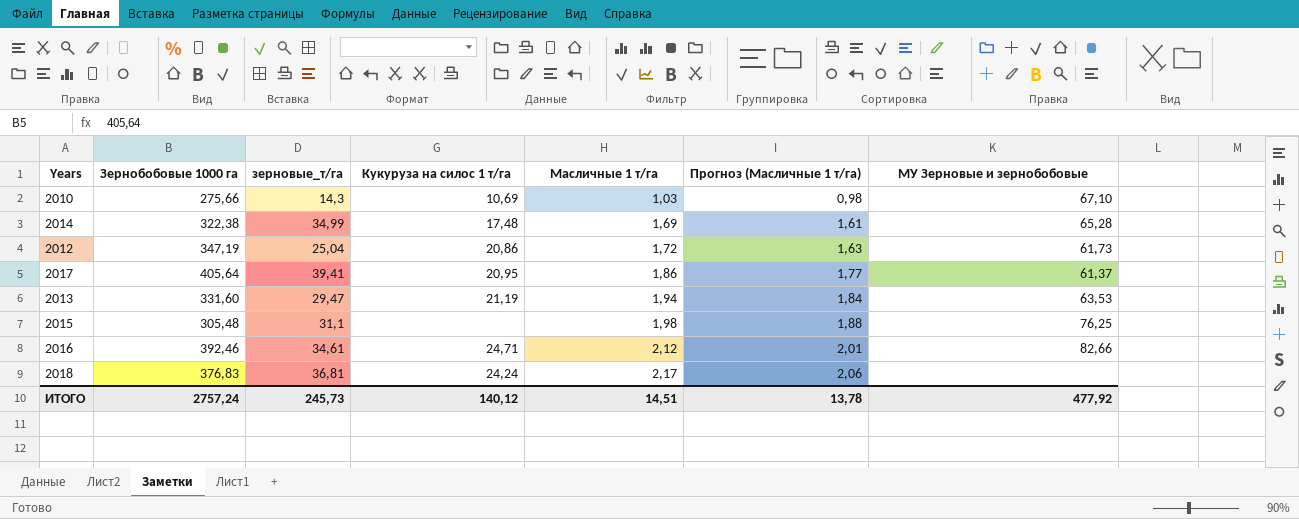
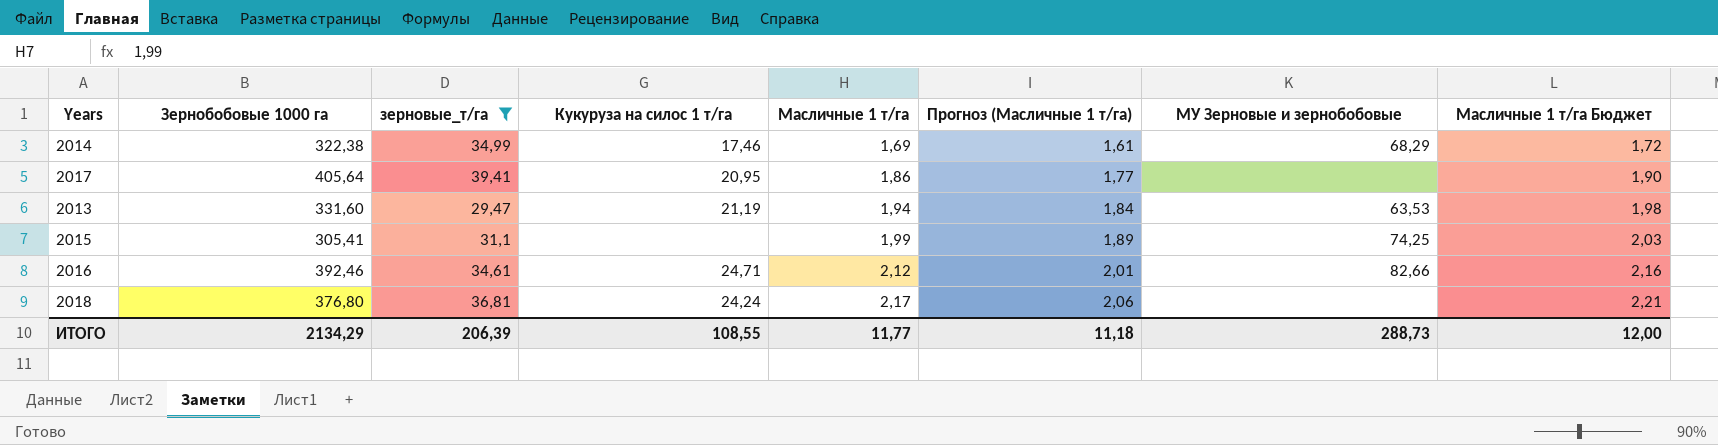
filter: none -> зерновые_т/га >= 29,47
column Масличные 1 т/га Бюджет | formula: none -> [Масличные 1 т/га] * 1,02
2014 | Кукуруза на силос 1 т/га: 17,48 -> 17,46
2014 | МУ Зерновые и зернобобовые: 65,28 -> 68,29
2017 | МУ Зерновые и зернобобовые: 61,37 -> none
2015 | Зернобобовые 1000 га: 305,48 -> 305,41
2015 | Масличные 1 т/га: 1,98 -> 1,99
2015 | Прогноз (Масличные 1 т/га): 1,88 -> 1,89
2015 | МУ Зерновые и зернобобовые: 76,25 -> 74,25
2018 | Зернобобовые 1000 га: 376,83 -> 376,80
ИТОГО | Зернобобовые 1000 га: 2757,24 -> 2134,29
ИТОГО | зерновые_т/га: 245,73 -> 206,39
ИТОГО | Кукуруза на силос 1 т/га: 140,12 -> 108,55
ИТОГО | Масличные 1 т/га: 14,51 -> 11,77
ИТОГО | Прогноз (Масличные 1 т/га): 13,78 -> 11,18
ИТОГО | МУ Зерновые и зернобобовые: 477,92 -> 288,73

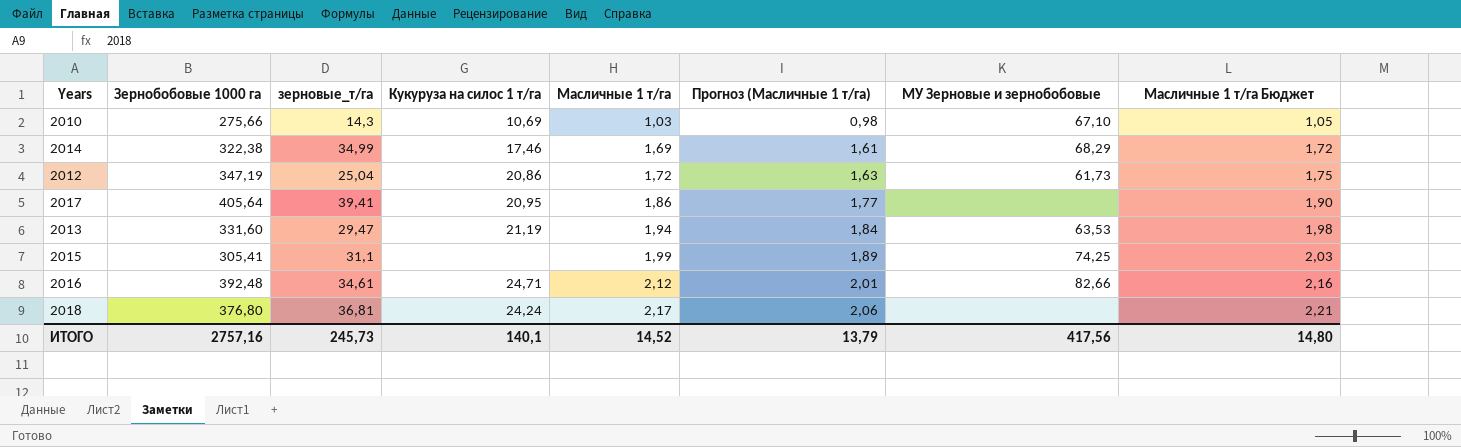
filter: зерновые_т/га >= 29,47 -> none
2016 | Зернобобовые 1000 га: 392,46 -> 392,48
ИТОГО | Зернобобовые 1000 га: 2134,29 -> 2757,16
ИТОГО | зерновые_т/га: 206,39 -> 245,73
ИТОГО | Кукуруза на силос 1 т/га: 108,55 -> 140,1
ИТОГО | Масличные 1 т/га: 11,77 -> 14,52
ИТОГО | Прогноз (Масличные 1 т/га): 11,18 -> 13,79
ИТОГО | МУ Зерновые и зернобобовые: 288,73 -> 417,56
ИТОГО | Масличные 1 т/га Бюджет: 12,00 -> 14,80

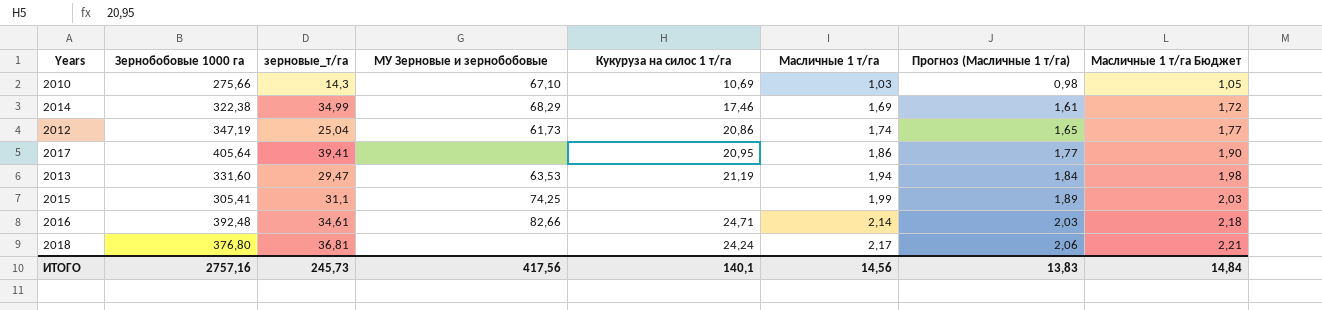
column МУ Зерновые и зернобобовые | position: 7 -> 4
2012 | Масличные 1 т/га: 1,72 -> 1,74
2012 | Прогноз (Масличные 1 т/га): 1,63 -> 1,65
2012 | Масличные 1 т/га Бюджет: 1,75 -> 1,77
2016 | Масличные 1 т/га: 2,12 -> 2,14
2016 | Прогноз (Масличные 1 т/га): 2,01 -> 2,03
2016 | Масличные 1 т/га Бюджет: 2,16 -> 2,18
ИТОГО | Масличные 1 т/га: 14,52 -> 14,56
ИТОГО | Прогноз (Масличные 1 т/га): 13,79 -> 13,83
ИТОГО | Масличные 1 т/га Бюджет: 14,80 -> 14,84

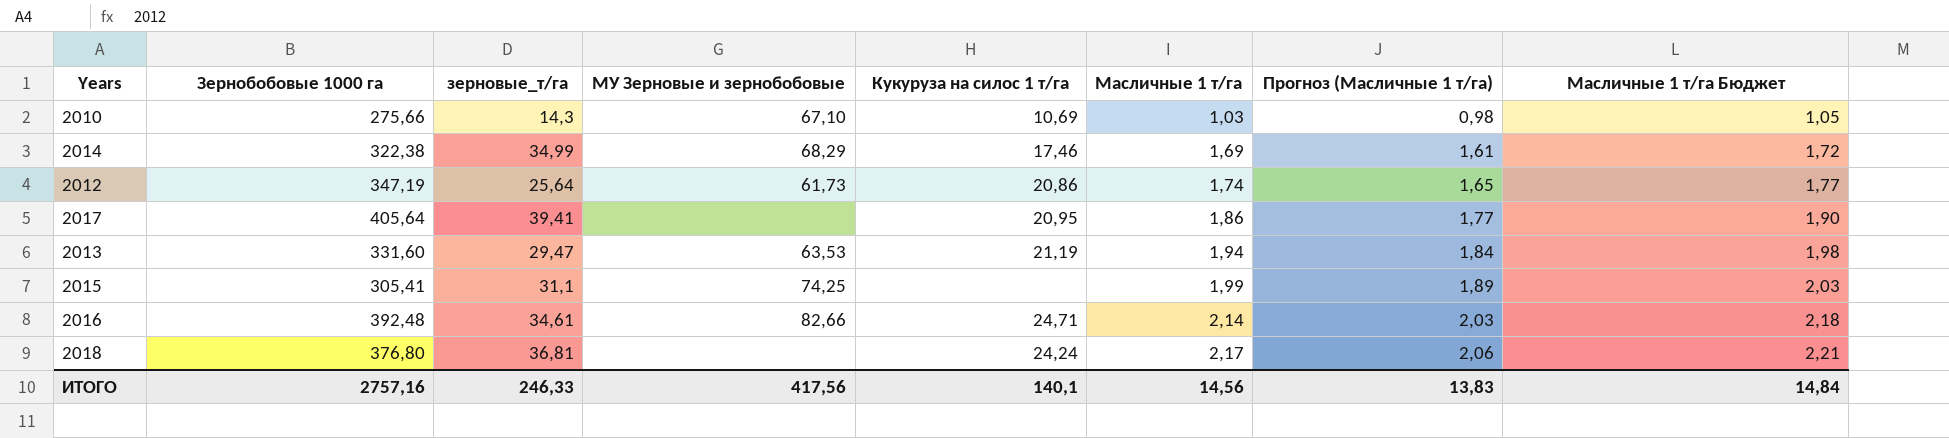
2012 | зерновые_т/га: 25,04 -> 25,64
ИТОГО | зерновые_т/га: 245,73 -> 246,33

